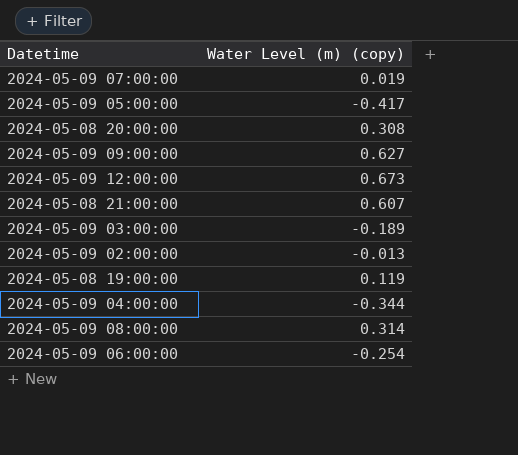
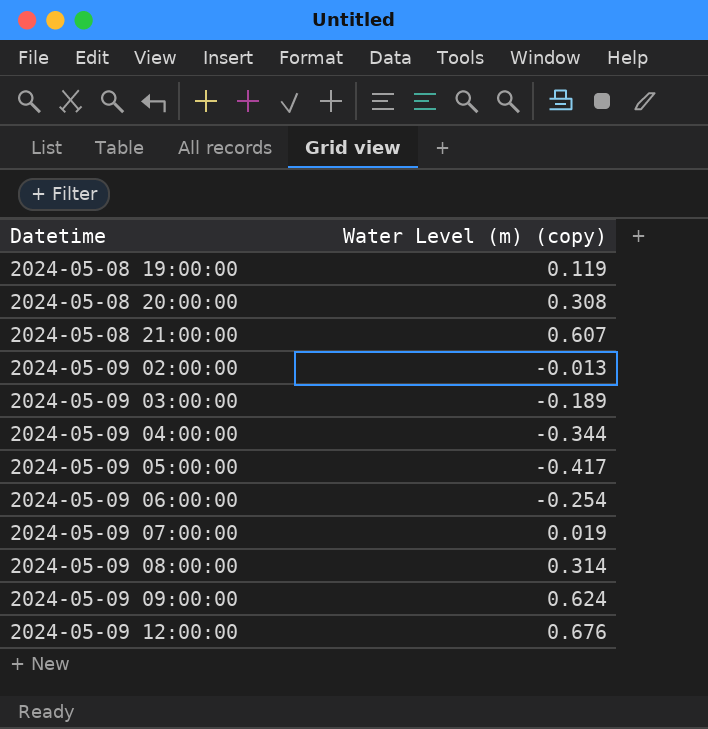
row order: none -> Datetime ascending
2024-05-09 09:00:00 | Water Level (m) (copy): 0.627 -> 0.624
2024-05-09 12:00:00 | Water Level (m) (copy): 0.673 -> 0.676

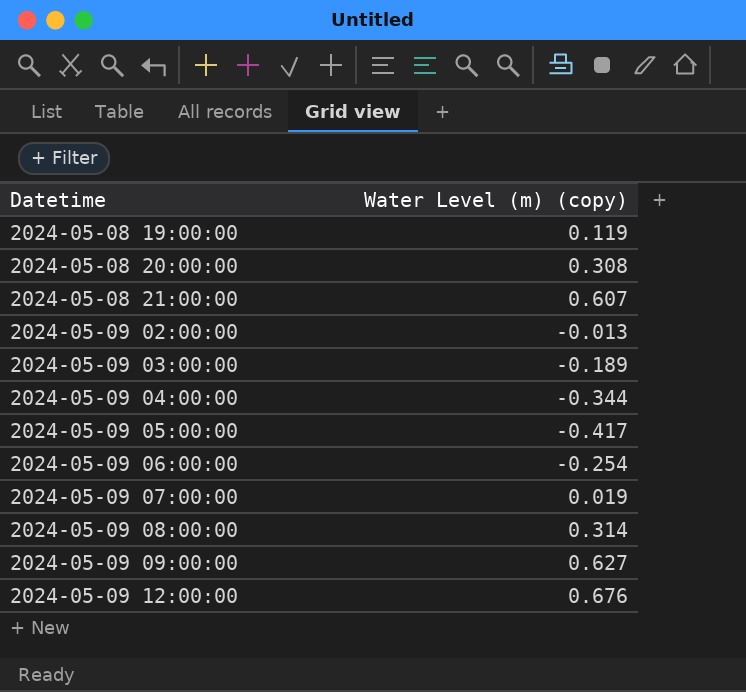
2024-05-09 09:00:00 | Water Level (m) (copy): 0.624 -> 0.627

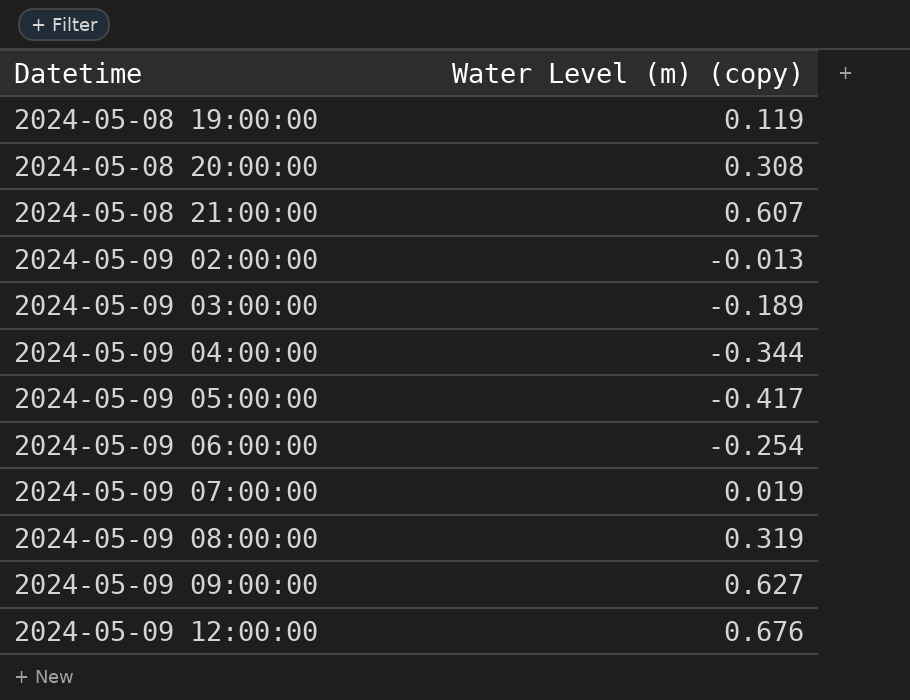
2024-05-09 08:00:00 | Water Level (m) (copy): 0.314 -> 0.319

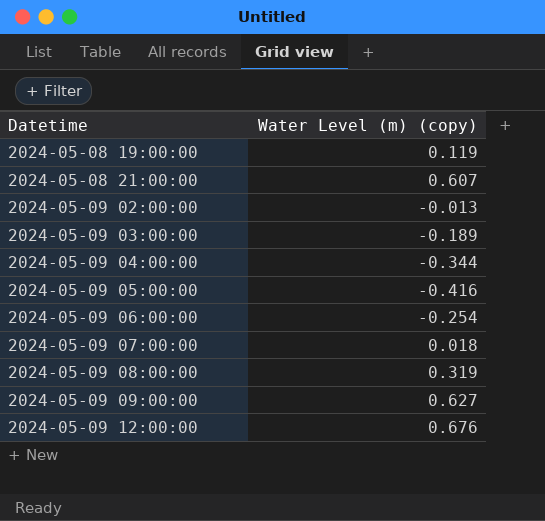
row 2024-05-08 20:00:00: 0.308 -> none
2024-05-09 05:00:00 | Water Level (m) (copy): -0.417 -> -0.416
2024-05-09 07:00:00 | Water Level (m) (copy): 0.019 -> 0.018

